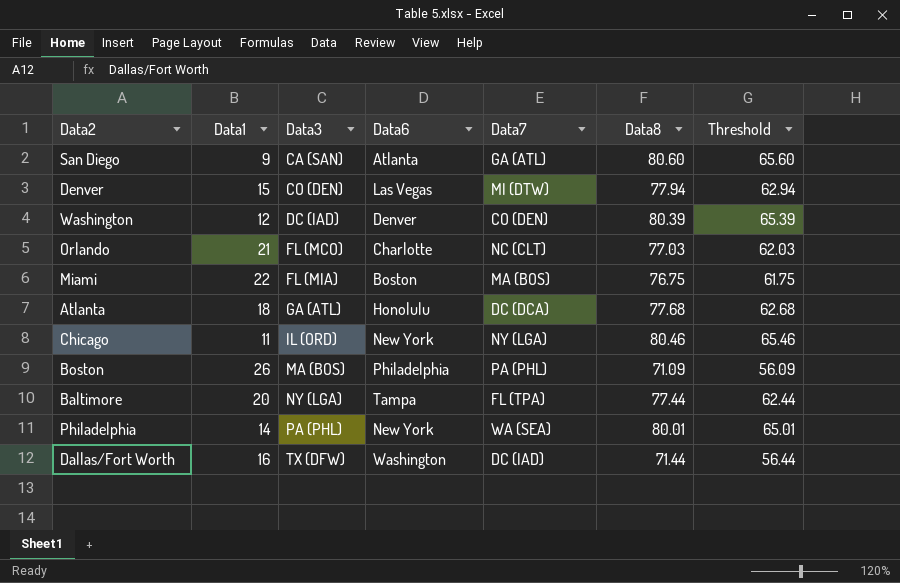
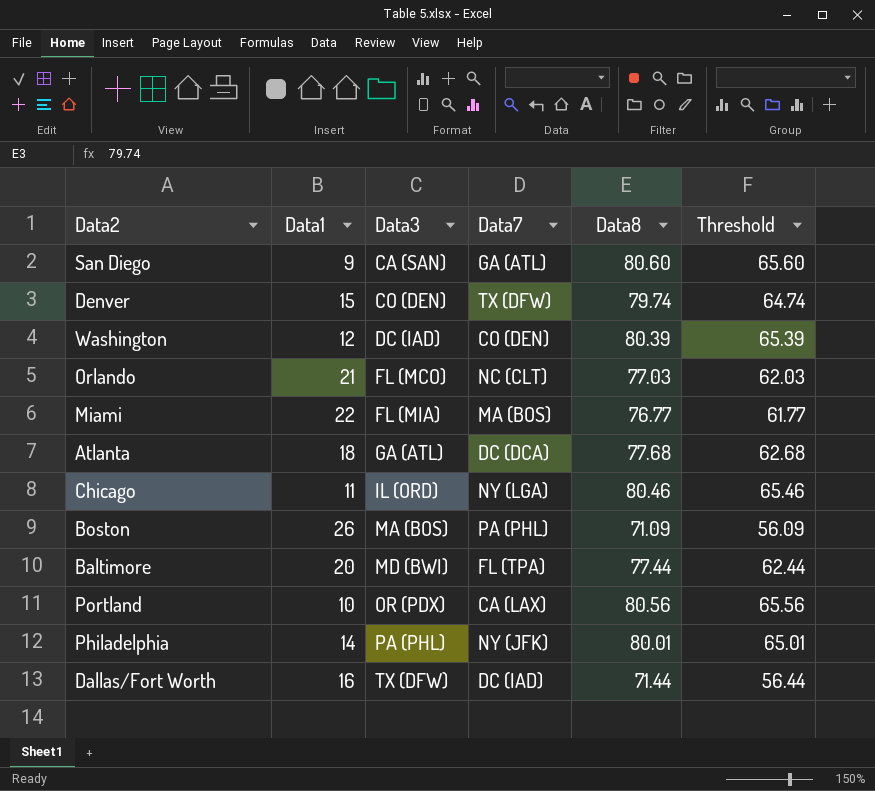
column Data6 | position: 4 -> none
Denver | Data7: MI (DTW) -> TX (DFW)
Denver | Data8: 77.94 -> 79.74
Denver | Threshold: 62.94 -> 64.74
Miami | Data8: 76.75 -> 76.77
Miami | Threshold: 61.75 -> 61.77
Baltimore | Data3: NY (LGA) -> MD (BWI)
row Portland: none -> 10 | OR (PDX) | CA (LAX) | 80.56 | 65.56
Philadelphia | Data7: WA (SEA) -> NY (JFK)

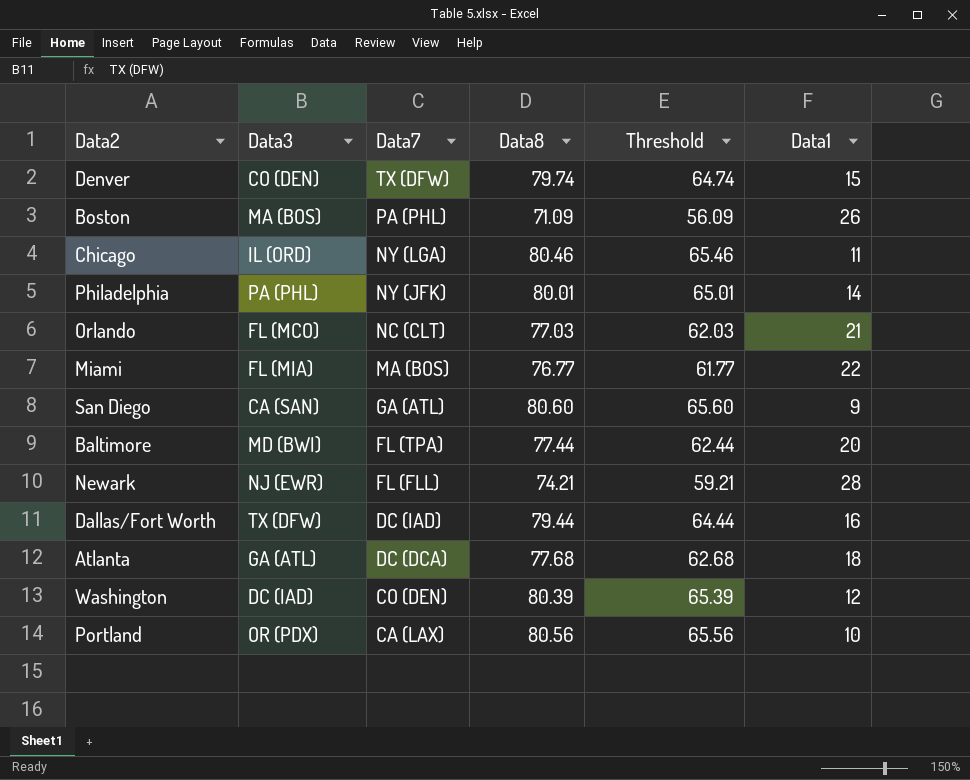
row order: Data3 ascending -> Data7 descending
column Data1 | position: 2 -> 6
row Newark: none -> NJ (EWR) | FL (FLL) | 74.21 | 59.21 | 28
Dallas/Fort Worth | Data8: 71.44 -> 79.44
Dallas/Fort Worth | Threshold: 56.44 -> 64.44

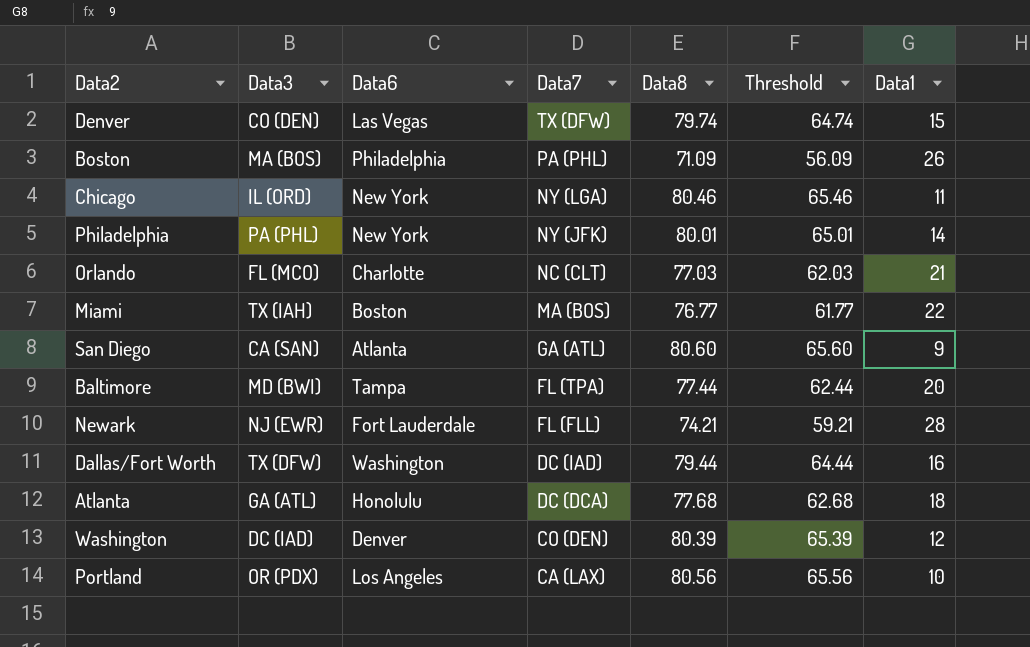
column Data6 | position: none -> 3
Miami | Data3: FL (MIA) -> TX (IAH)

